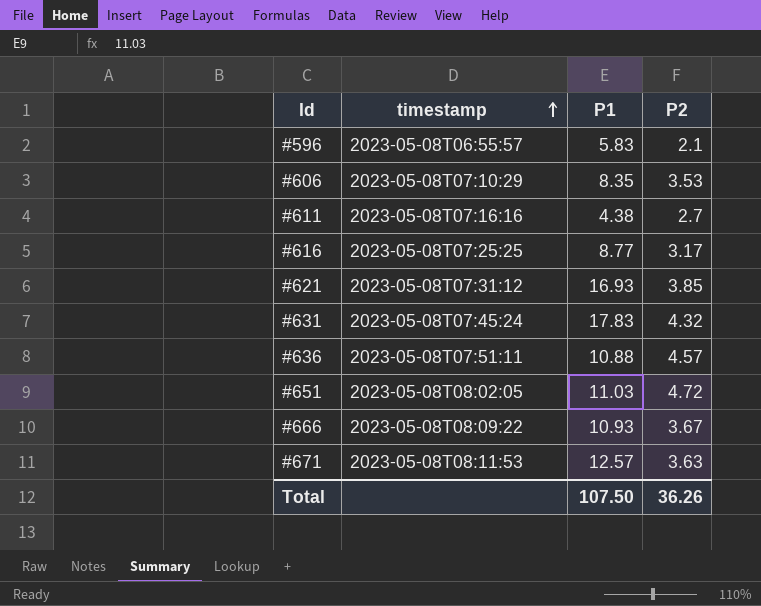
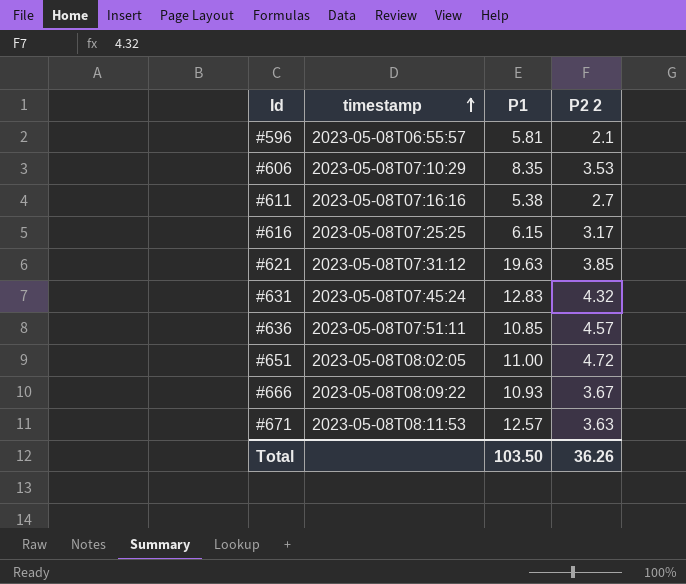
column name: P2 -> P2 2
#596 | P1: 5.83 -> 5.81
#611 | P1: 4.38 -> 5.38
#616 | P1: 8.77 -> 6.15
#621 | P1: 16.93 -> 19.63
#631 | P1: 17.83 -> 12.83
#636 | P1: 10.88 -> 10.85
#651 | P1: 11.03 -> 11.00
Total | P1: 107.50 -> 103.50

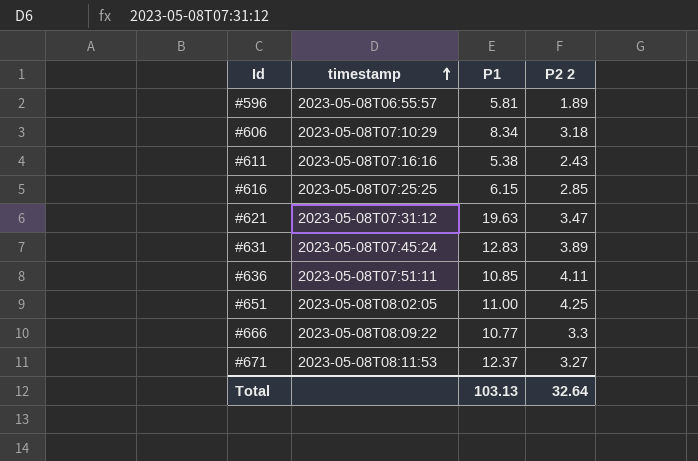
#596 | P2 2: 2.1 -> 1.89
#606 | P1: 8.35 -> 8.34
#606 | P2 2: 3.53 -> 3.18
#611 | P2 2: 2.7 -> 2.43
#616 | P2 2: 3.17 -> 2.85
#621 | P2 2: 3.85 -> 3.47
#631 | P2 2: 4.32 -> 3.89
#636 | P2 2: 4.57 -> 4.11
#651 | P2 2: 4.72 -> 4.25
#666 | P1: 10.93 -> 10.77
#666 | P2 2: 3.67 -> 3.3
#671 | P1: 12.57 -> 12.37
#671 | P2 2: 3.63 -> 3.27
Total | P1: 103.50 -> 103.13
Total | P2 2: 36.26 -> 32.64

